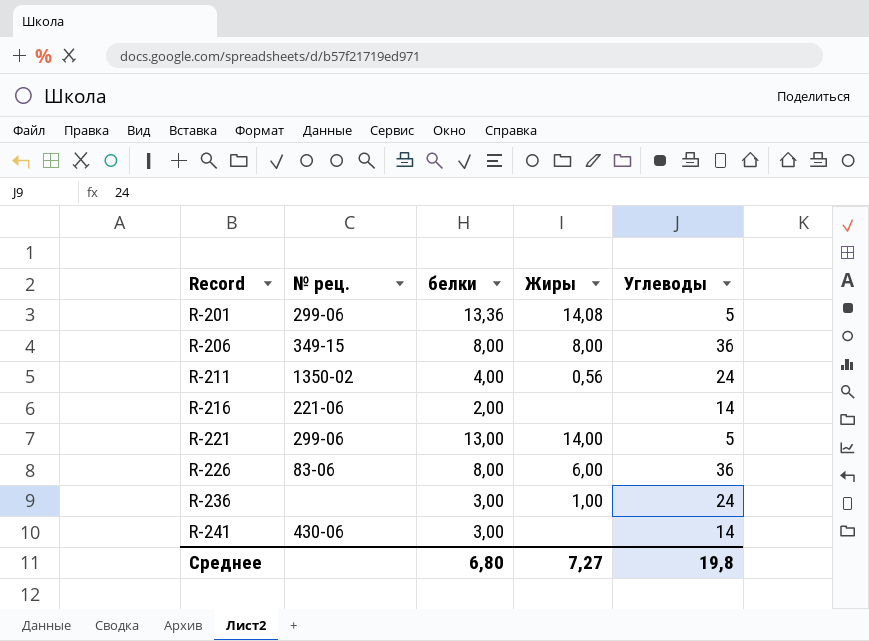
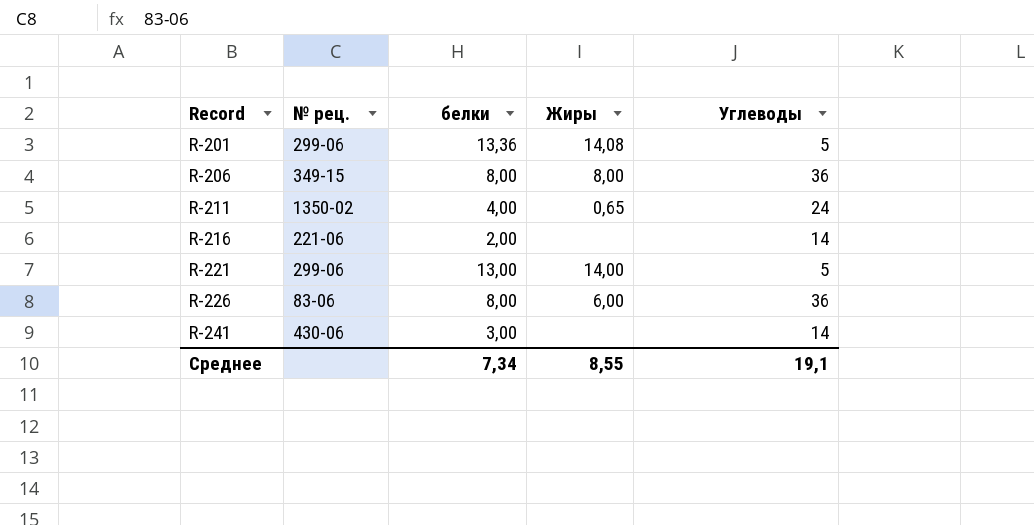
row R-236: none | 3,00 | 1,00 | 24 -> none
R-211 | Жиры: 0,56 -> 0,65
Среднее | белки: 6,80 -> 7,34
Среднее | Жиры: 7,27 -> 8,55
Среднее | Углеводы: 19,8 -> 19,1

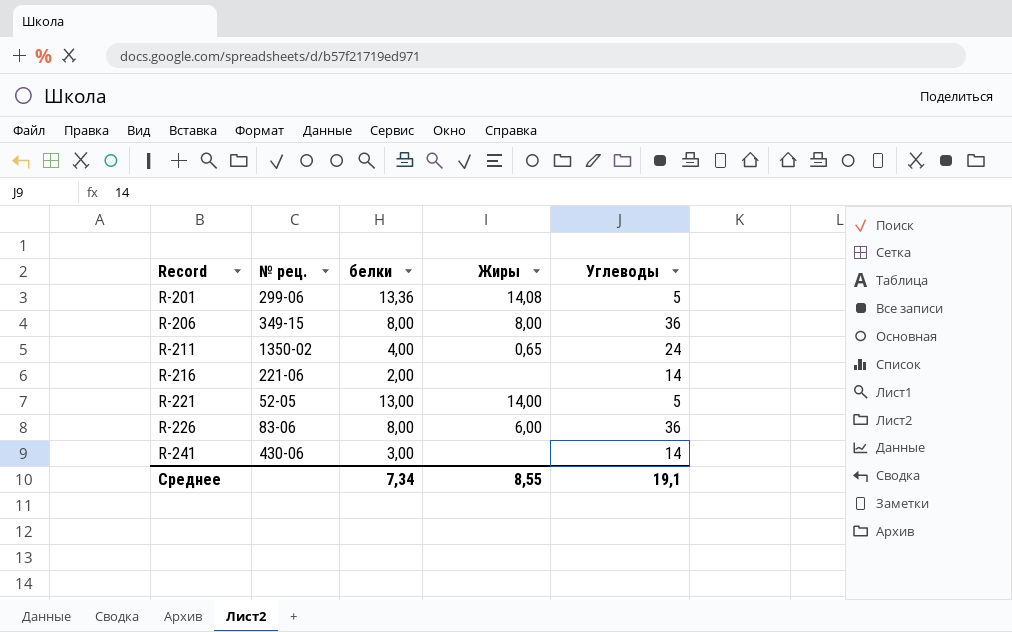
R-221 | № рец.: 299-06 -> 52-05

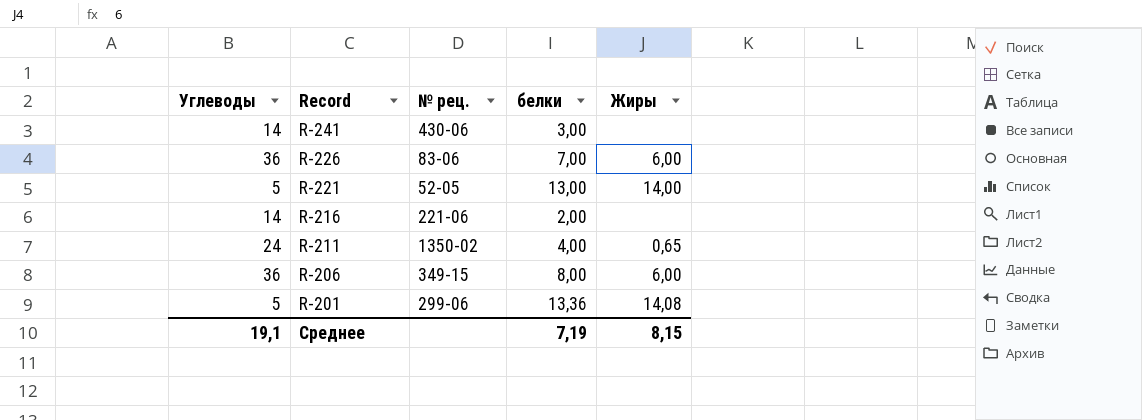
row order: Record ascending -> Record descending
column Углеводы | position: 5 -> 1
R-226 | белки: 8,00 -> 7,00
R-206 | Жиры: 8,00 -> 6,00
Среднее | белки: 7,34 -> 7,19
Среднее | Жиры: 8,55 -> 8,15

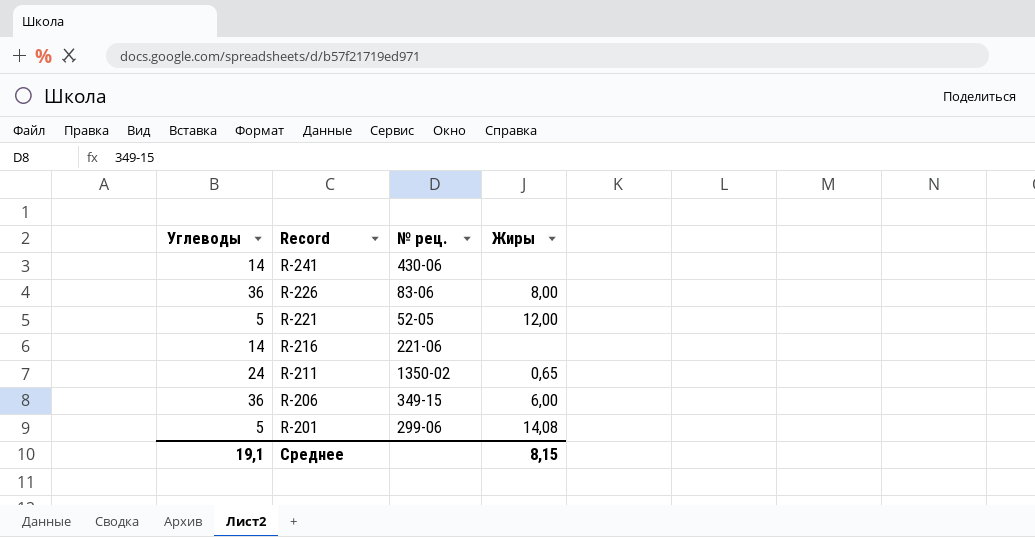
column белки | position: 4 -> none
R-226 | Жиры: 6,00 -> 8,00
R-221 | Жиры: 14,00 -> 12,00

